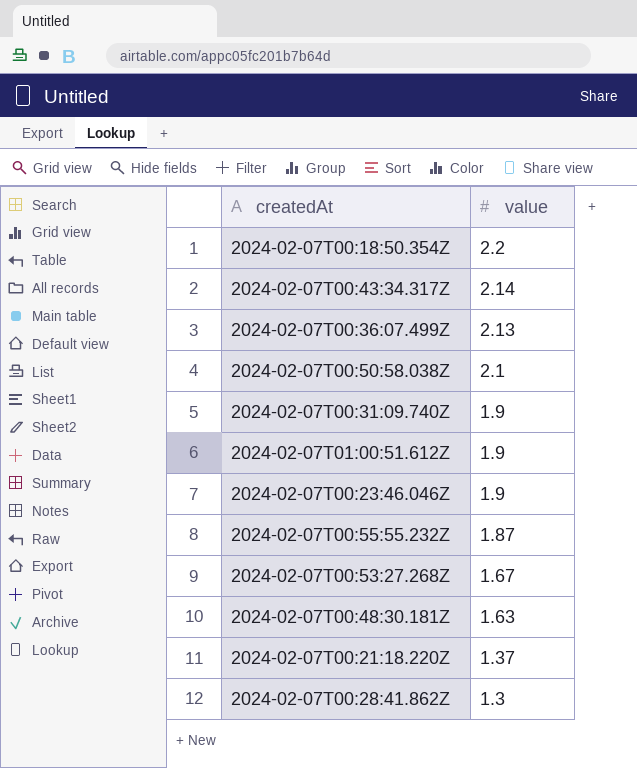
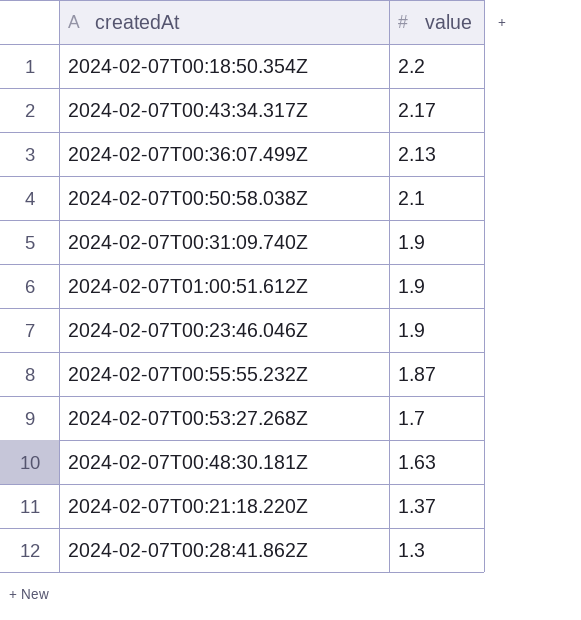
2024-02-07T00:43:34.317Z | value: 2.14 -> 2.17
2024-02-07T00:53:27.268Z | value: 1.67 -> 1.7

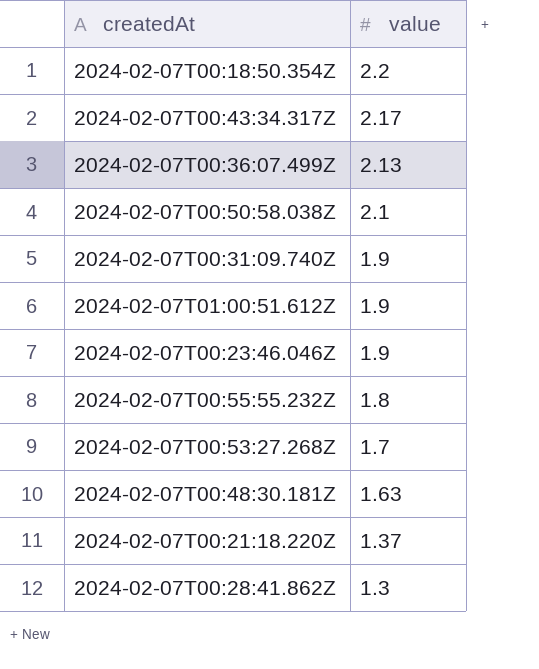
2024-02-07T00:55:55.232Z | value: 1.87 -> 1.8

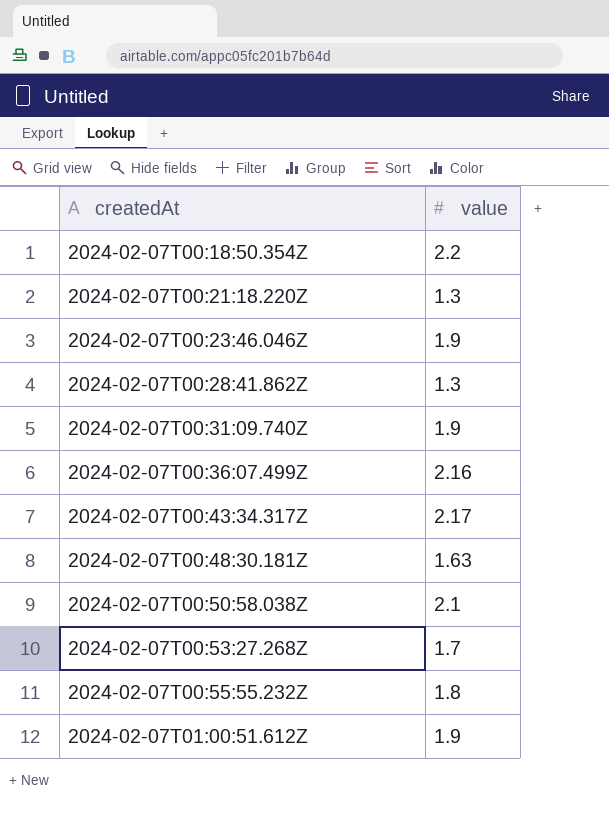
row order: value descending -> createdAt ascending
2024-02-07T00:21:18.220Z | value: 1.37 -> 1.3
2024-02-07T00:36:07.499Z | value: 2.13 -> 2.16

